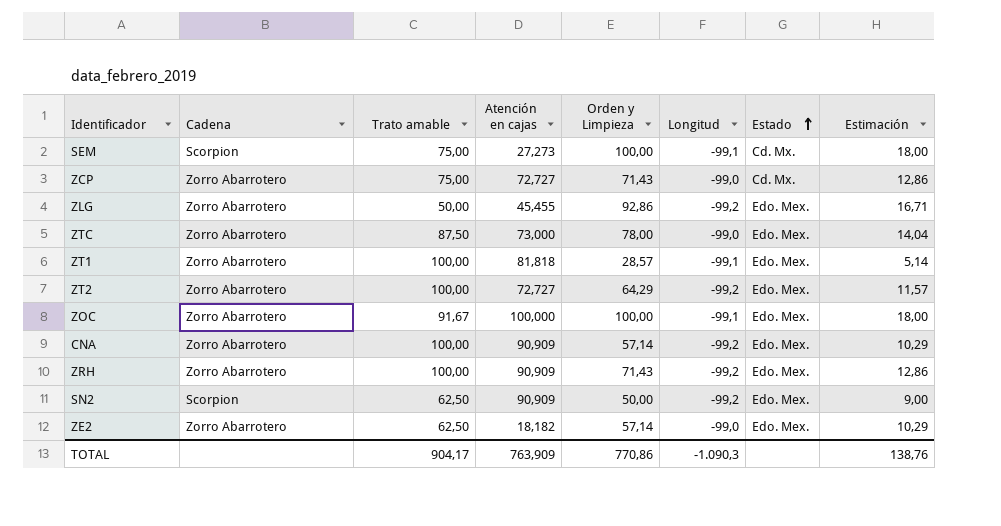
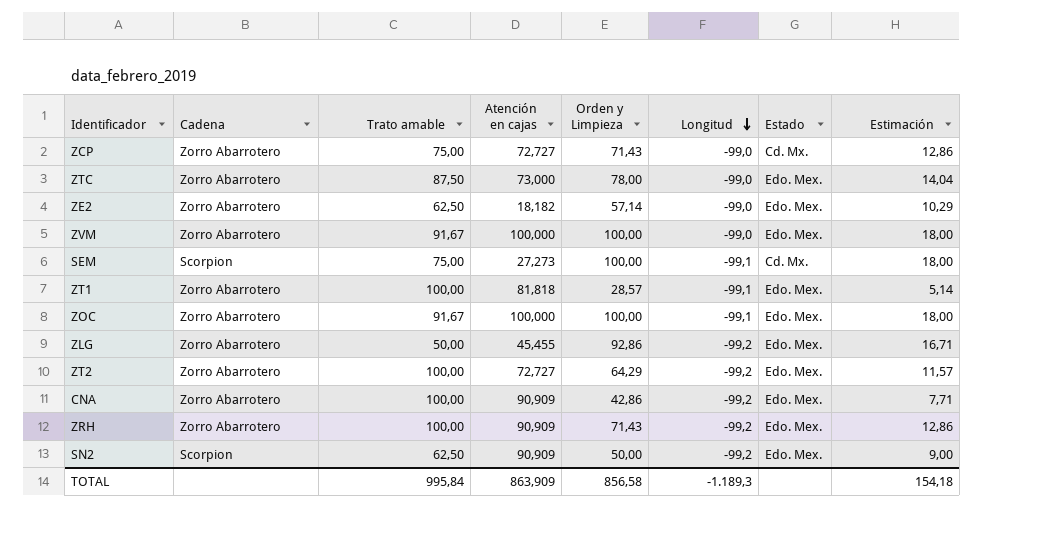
row order: Estado ascending -> Longitud descending
row ZVM: none -> Zorro Abarrotero | 91,67 | 100,000 | 100,00 | -99,0 | Edo. Mex. | 18,00
CNA | Orden y Limpieza: 57,14 -> 42,86
CNA | Estimación: 10,29 -> 7,71
TOTAL | Trato amable: 904,17 -> 995,84
TOTAL | Atención en cajas: 763,909 -> 863,909
TOTAL | Orden y Limpieza: 770,86 -> 856,58
TOTAL | Longitud: -1.090,3 -> -1.189,3
TOTAL | Estimación: 138,76 -> 154,18

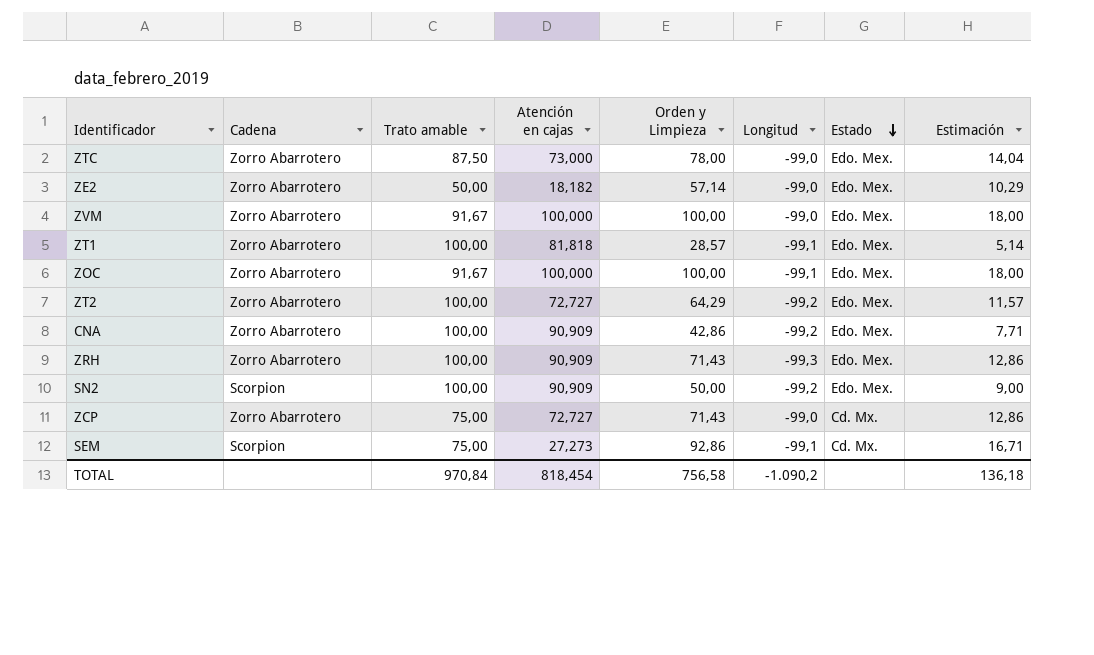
row order: Longitud descending -> Estado descending
row ZLG: Zorro Abarrotero | 50,00 | 45,455 | 92,86 | -99,2 | Edo. Mex. | 16,71 -> none
ZE2 | Trato amable: 62,50 -> 50,00
ZRH | Longitud: -99,2 -> -99,3
SN2 | Trato amable: 62,50 -> 100,00
SEM | Orden y Limpieza: 100,00 -> 92,86
SEM | Estimación: 18,00 -> 16,71
TOTAL | Trato amable: 995,84 -> 970,84
TOTAL | Atención en cajas: 863,909 -> 818,454
TOTAL | Orden y Limpieza: 856,58 -> 756,58
TOTAL | Longitud: -1.189,3 -> -1.090,2
TOTAL | Estimación: 154,18 -> 136,18

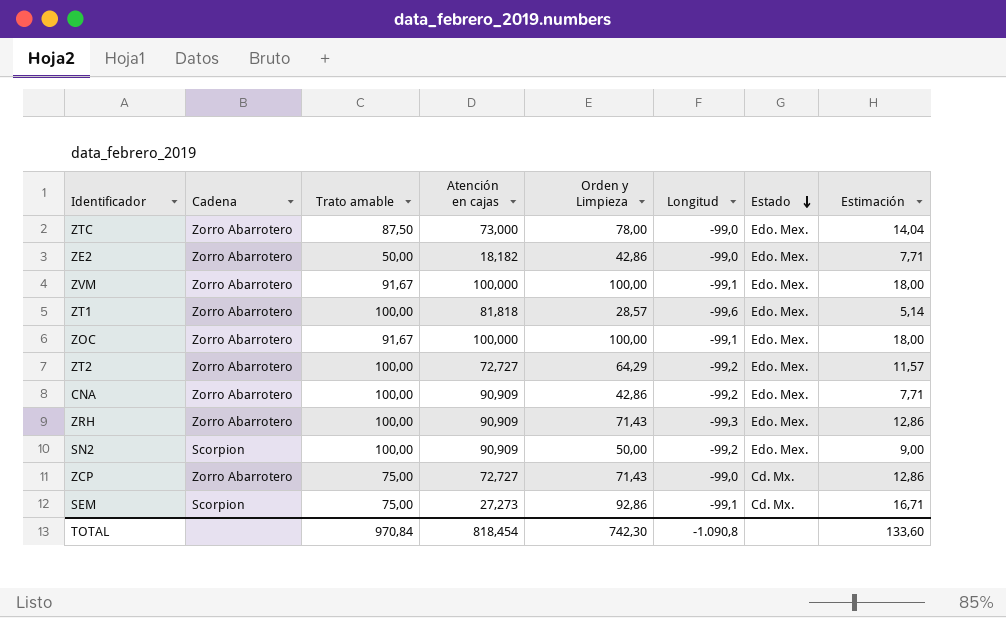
ZE2 | Orden y Limpieza: 57,14 -> 42,86
ZE2 | Estimación: 10,29 -> 7,71
ZVM | Longitud: -99,0 -> -99,1
ZT1 | Longitud: -99,1 -> -99,6
TOTAL | Orden y Limpieza: 756,58 -> 742,30
TOTAL | Longitud: -1.090,2 -> -1.090,8
TOTAL | Estimación: 136,18 -> 133,60

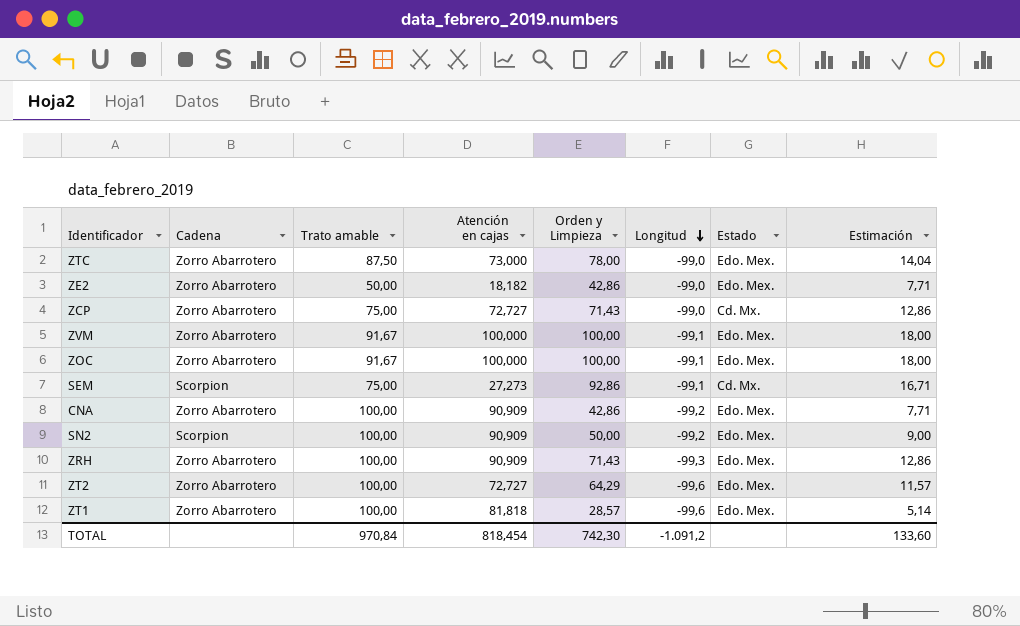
row order: Estado descending -> Longitud descending
ZT2 | Longitud: -99,2 -> -99,6
TOTAL | Longitud: -1.090,8 -> -1.091,2

